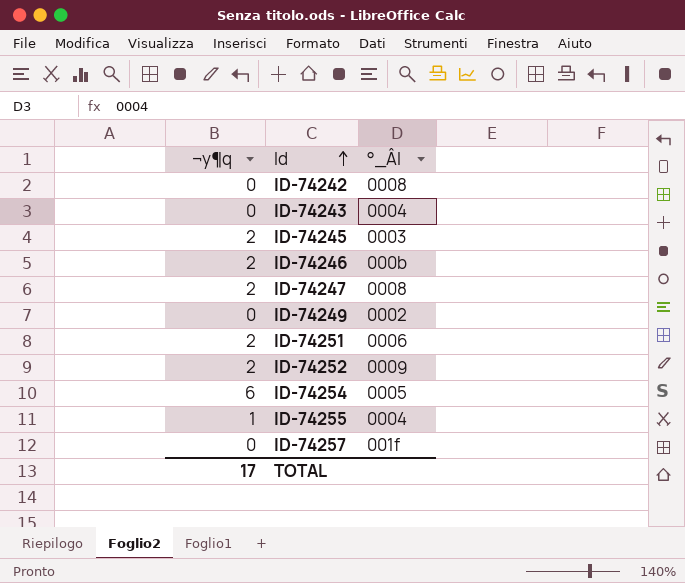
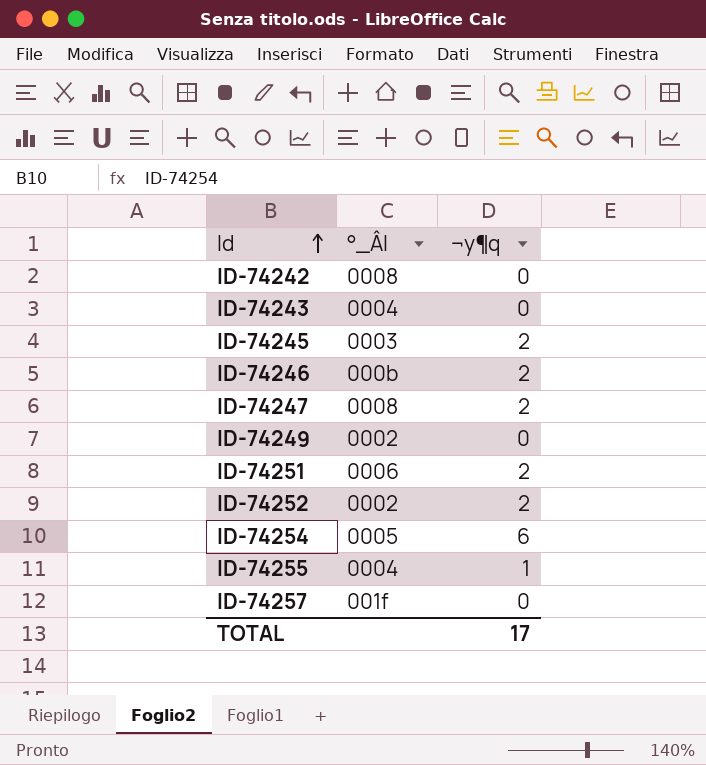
column ¬y¶q | position: 1 -> 3
ID-74252 | °_ÂI: 0009 -> 0002

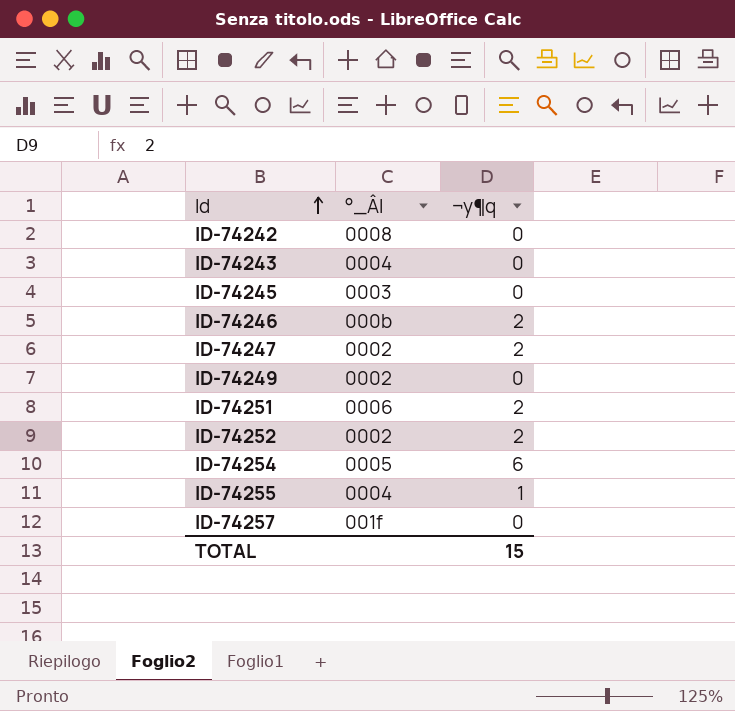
ID-74245 | ¬y¶q: 2 -> 0
ID-74247 | °_ÂI: 0008 -> 0002
TOTAL | ¬y¶q: 17 -> 15

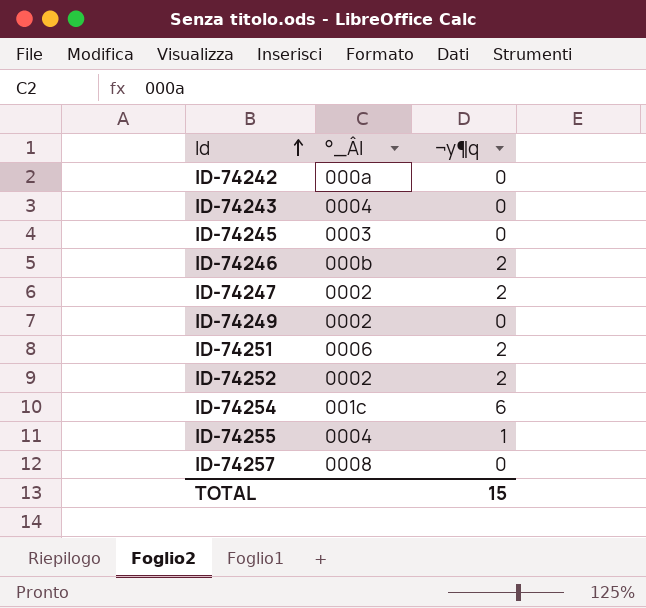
ID-74242 | °_ÂI: 0008 -> 000a
ID-74254 | °_ÂI: 0005 -> 001c
ID-74257 | °_ÂI: 001f -> 0008

